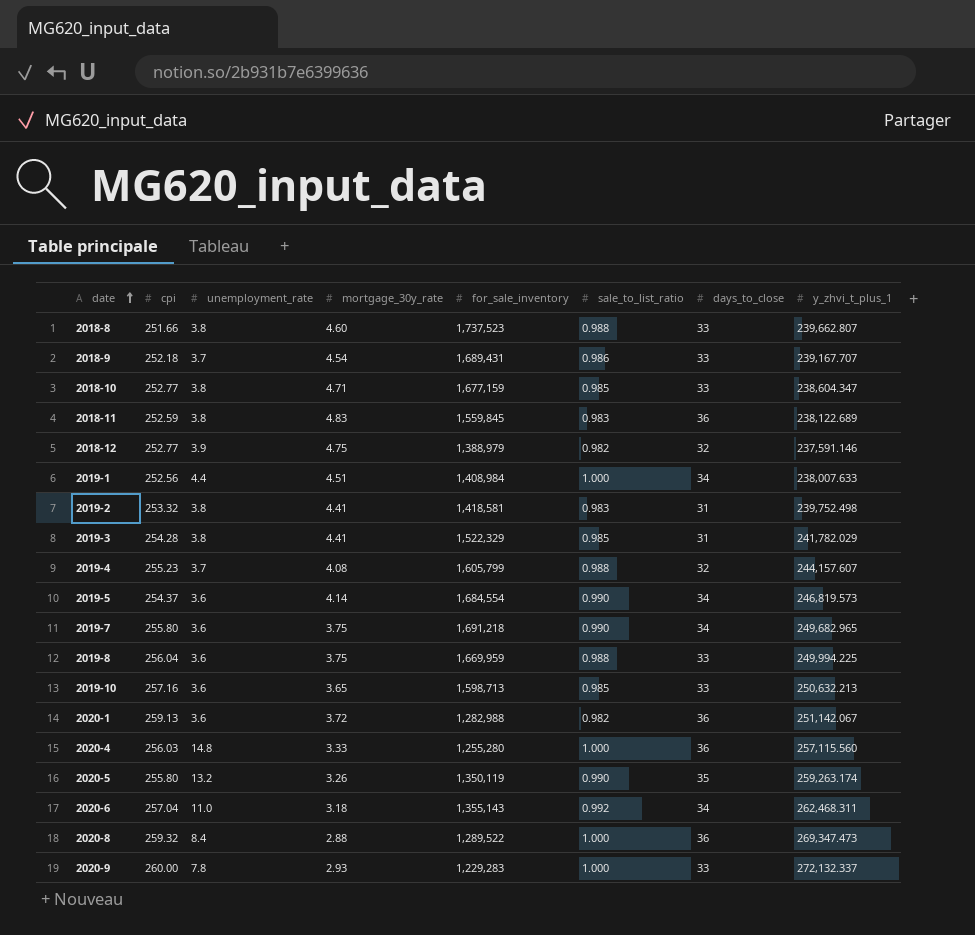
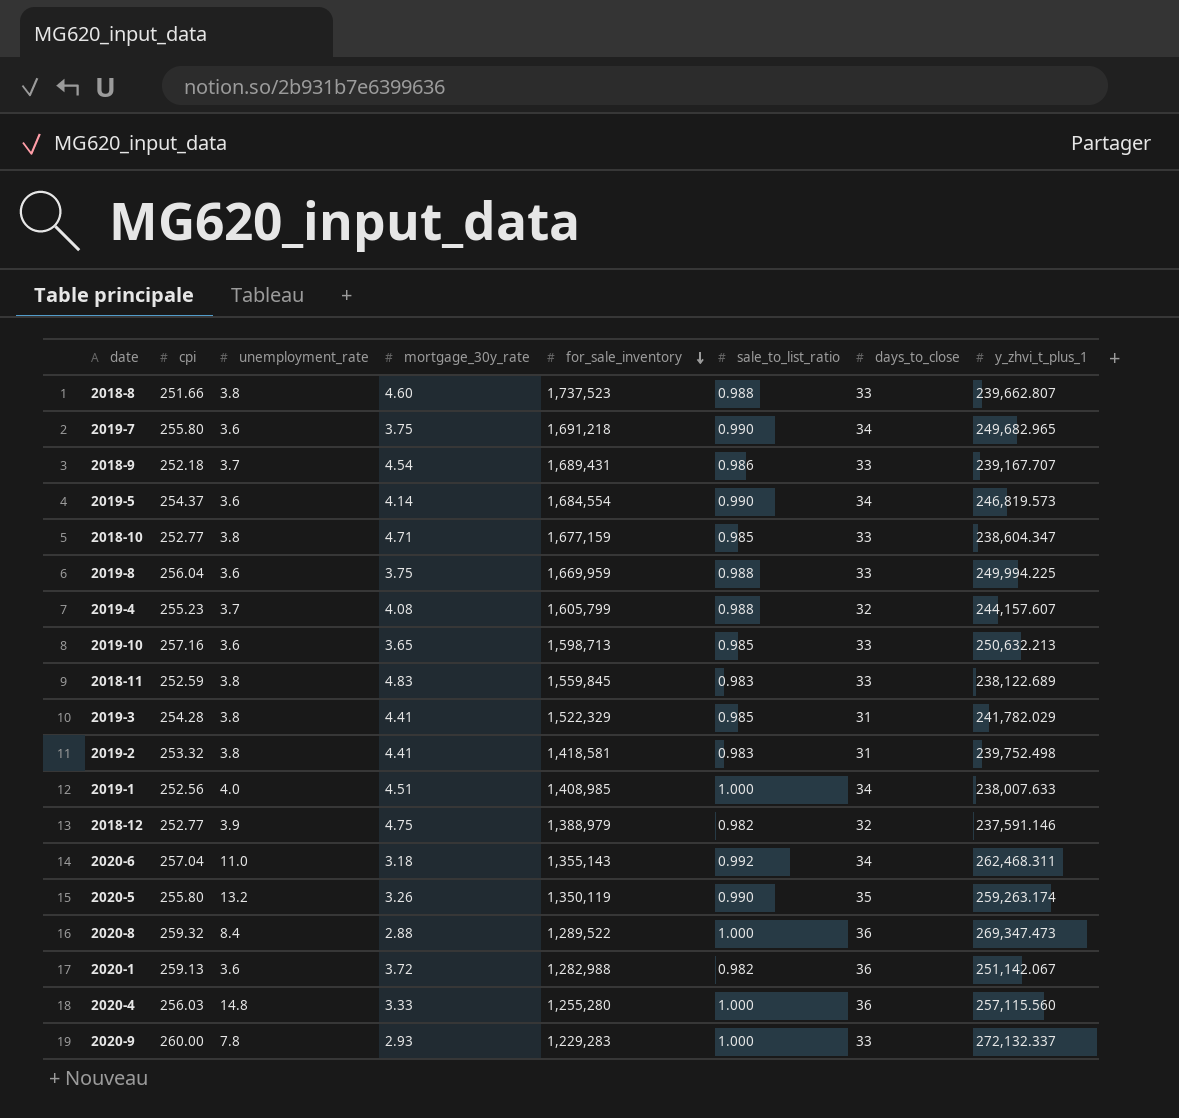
row order: date ascending -> for_sale_inventory descending
2018-11 | days_to_close: 36 -> 33
2019-1 | unemployment_rate: 4.4 -> 4.0
2019-1 | for_sale_inventory: 1,408,984 -> 1,408,985

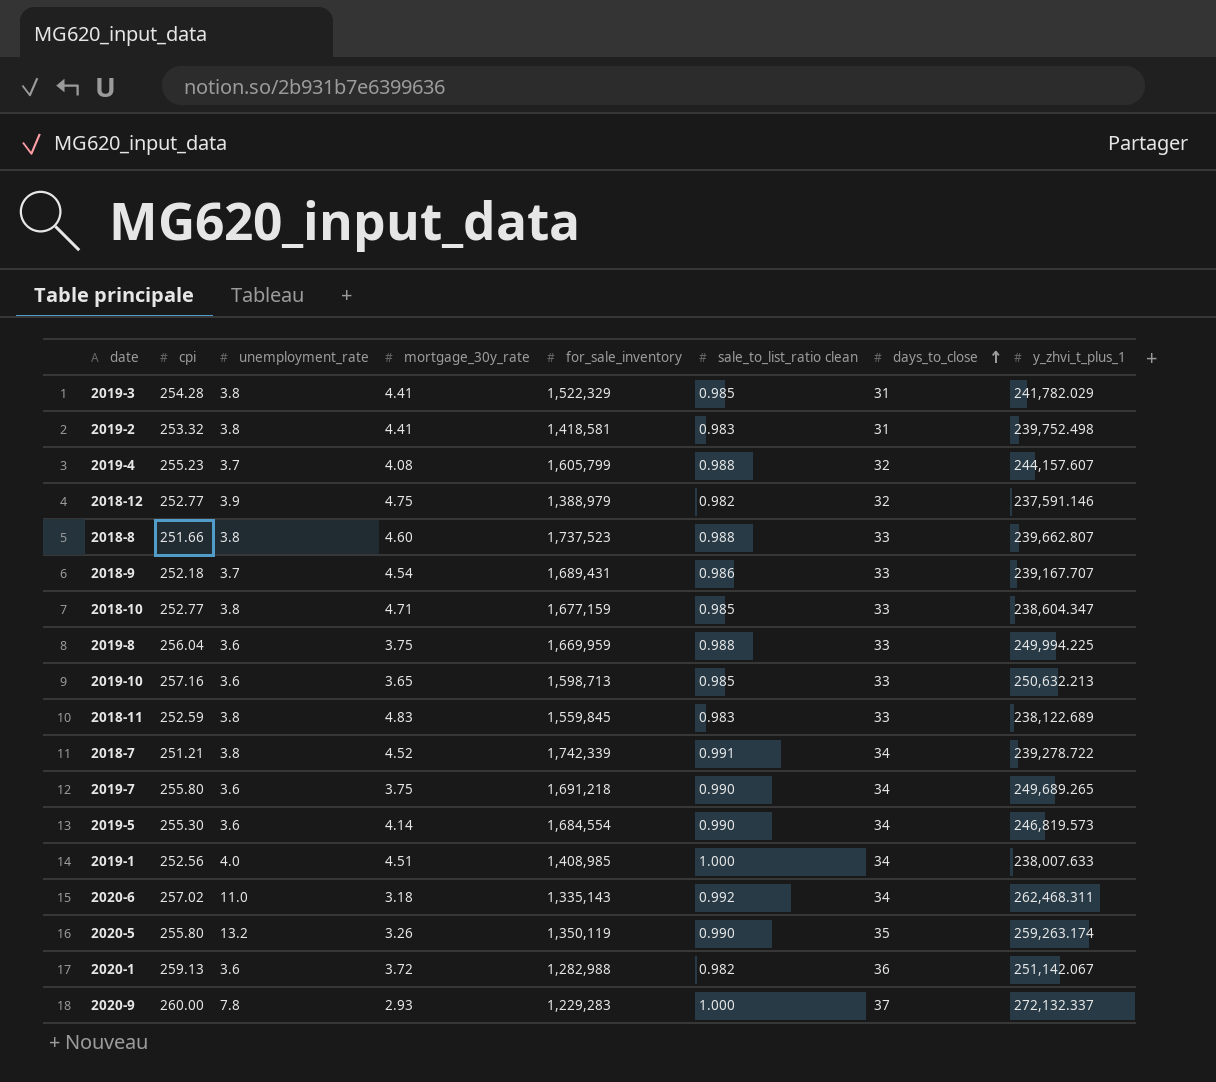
row order: for_sale_inventory descending -> days_to_close ascending
column name: sale_to_list_ratio -> sale_to_list_ratio clean
row 2020-8: 259.32 | 8.4 | 2.88 | 1,289,522 | 1.000 | 36 | 269,347.473 -> none
row 2020-4: 256.03 | 14.8 | 3.33 | 1,255,280 | 1.000 | 36 | 257,115.560 -> none
row 2018-7: none -> 251.21 | 3.8 | 4.52 | 1,742,339 | 0.991 | 34 | 239,278.722
2019-7 | y_zhvi_t_plus_1: 249,682.965 -> 249,689.265
2019-5 | cpi: 254.37 -> 255.30
2020-6 | cpi: 257.04 -> 257.02
2020-6 | for_sale_inventory: 1,355,143 -> 1,335,143
2020-9 | days_to_close: 33 -> 37

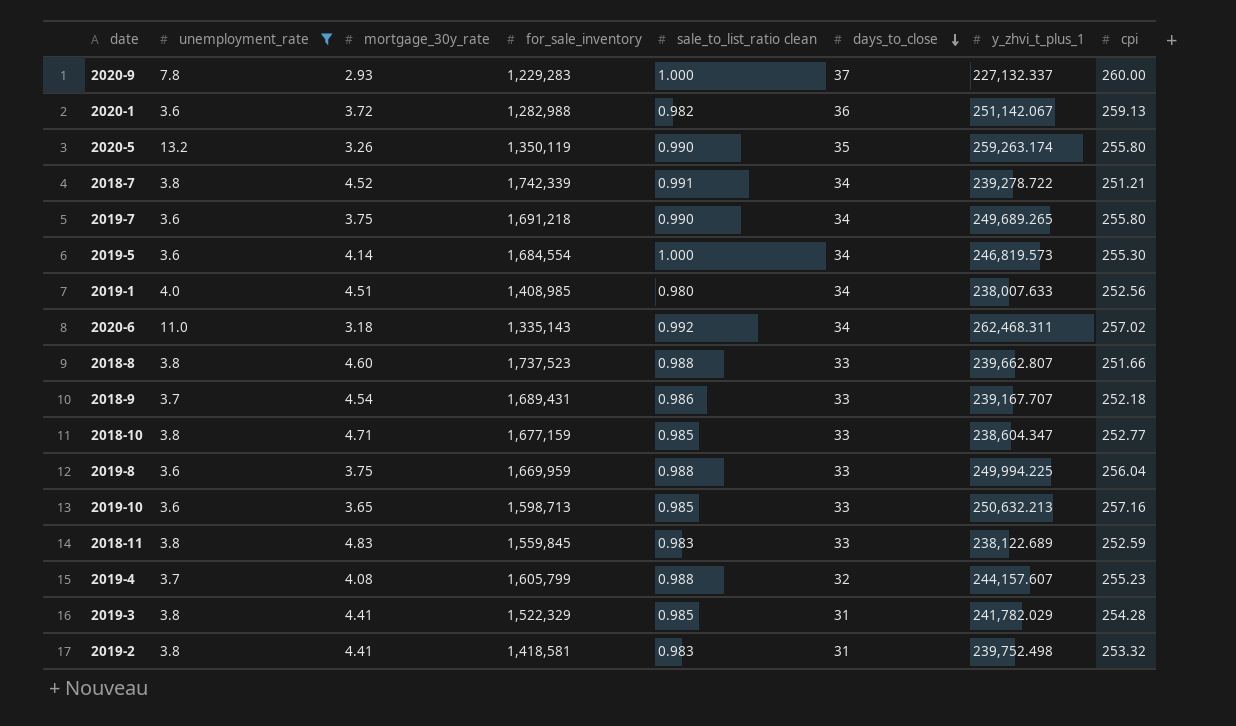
filter: none -> unemployment_rate != 3.9
row order: days_to_close ascending -> days_to_close descending
column cpi | position: 2 -> 8
2020-9 | y_zhvi_t_plus_1: 272,132.337 -> 227,132.337
2019-5 | sale_to_list_ratio clean: 0.990 -> 1.000
2019-1 | sale_to_list_ratio clean: 1.000 -> 0.980

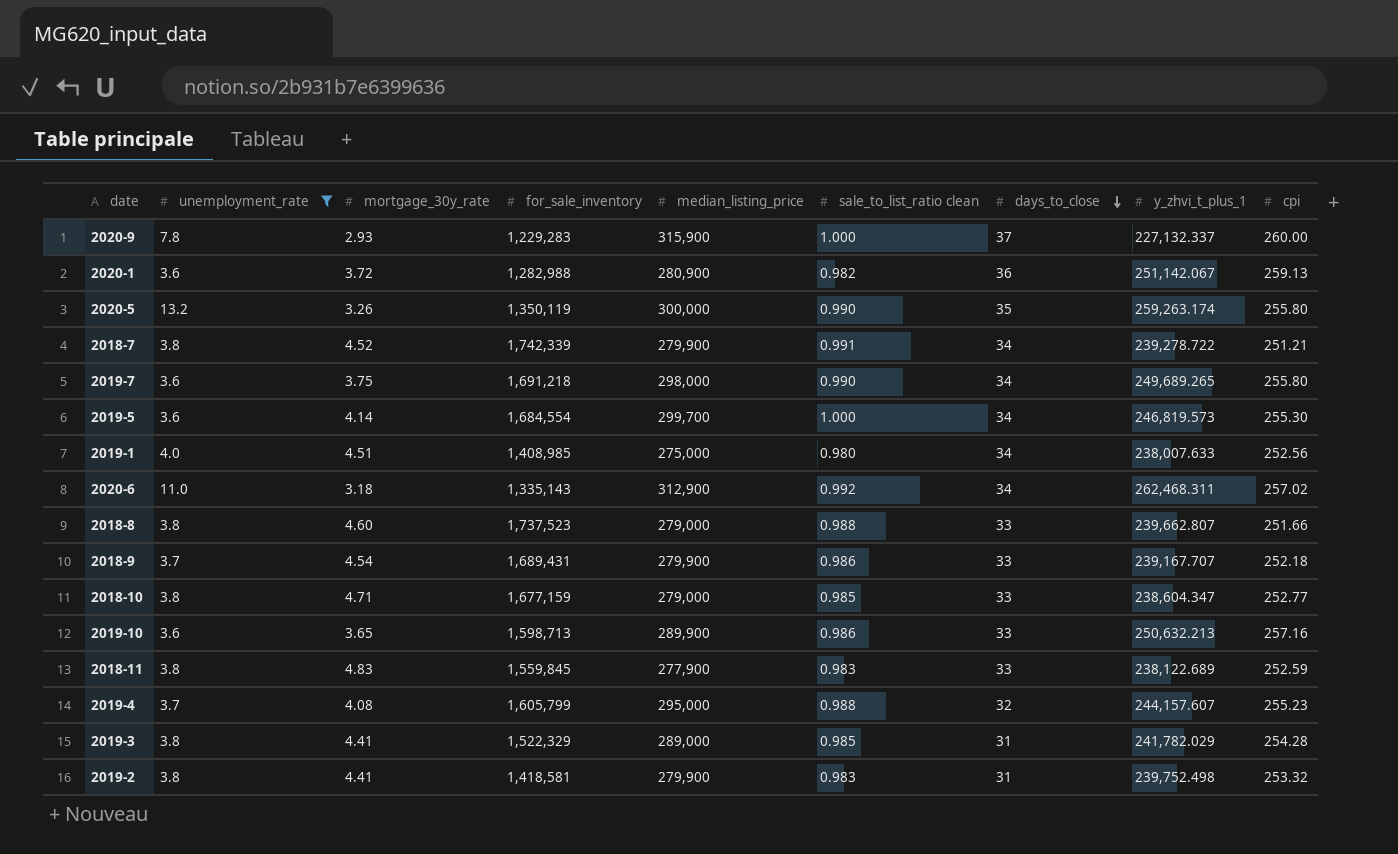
column median_listing_price | position: none -> 5
row 2019-8: 3.6 | 3.75 | 1,669,959 | 0.988 | 33 | 249,994.225 | 256.04 -> none
2019-10 | sale_to_list_ratio clean: 0.985 -> 0.986

